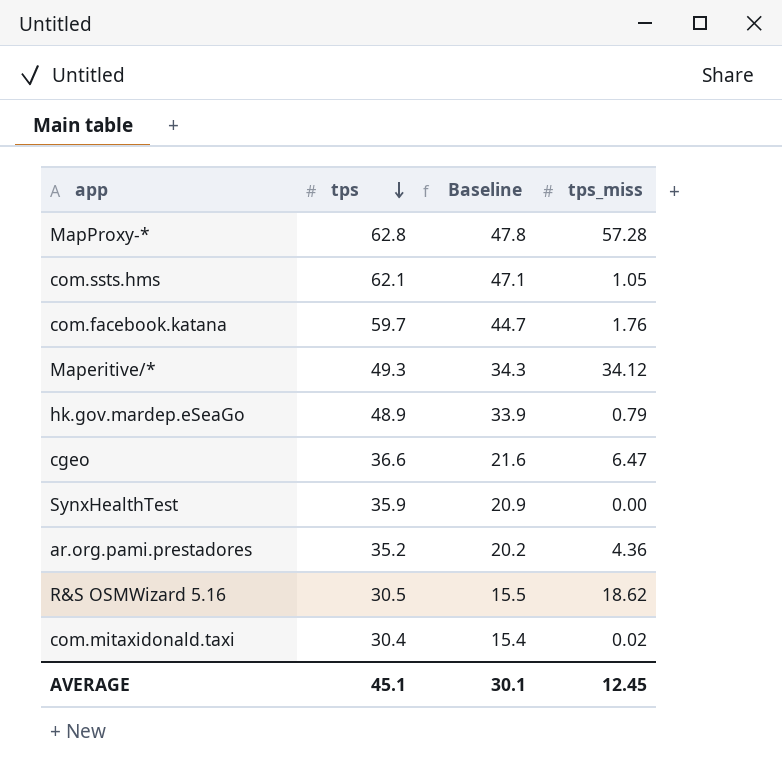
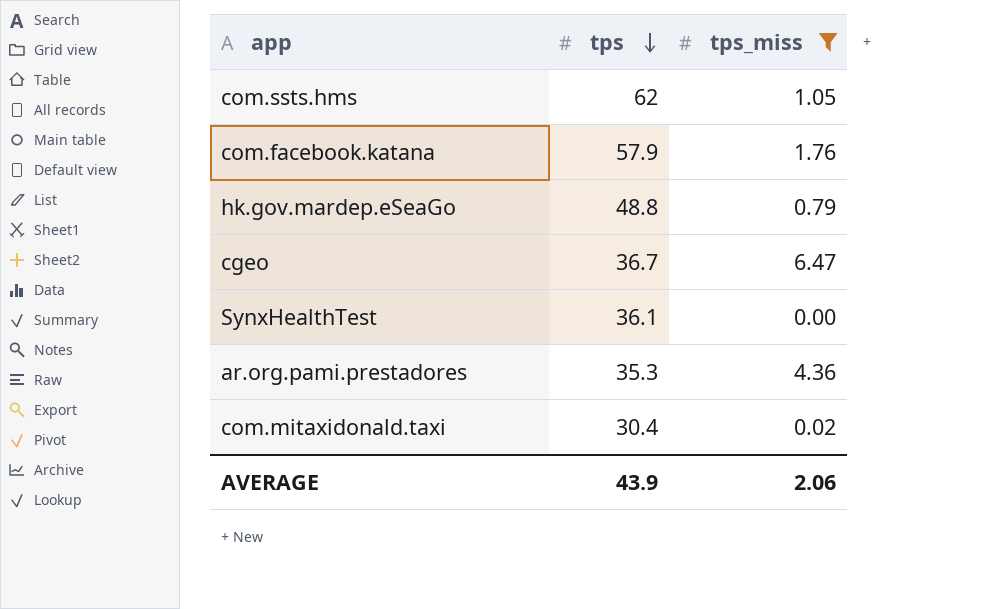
filter: none -> tps_miss <= 6.47
column Baseline | formula: [tps] - 15 -> none
com.ssts.hms | tps: 62.1 -> 62
com.facebook.katana | tps: 59.7 -> 57.9
hk.gov.mardep.eSeaGo | tps: 48.9 -> 48.8
cgeo | tps: 36.6 -> 36.7
SynxHealthTest | tps: 35.9 -> 36.1
ar.org.pami.prestadores | tps: 35.2 -> 35.3
AVERAGE | tps: 45.1 -> 43.9
AVERAGE | tps_miss: 12.45 -> 2.06

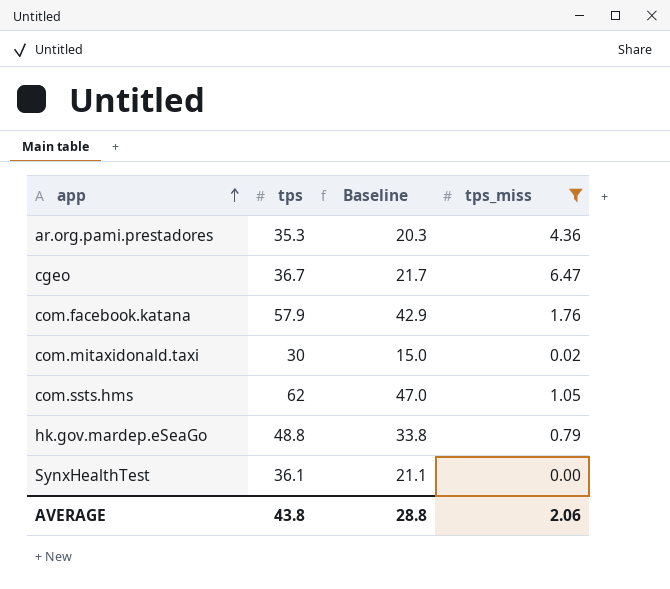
row order: tps descending -> app ascending
column Baseline | formula: none -> [tps] - 15
com.mitaxidonald.taxi | tps: 30.4 -> 30
AVERAGE | tps: 43.9 -> 43.8

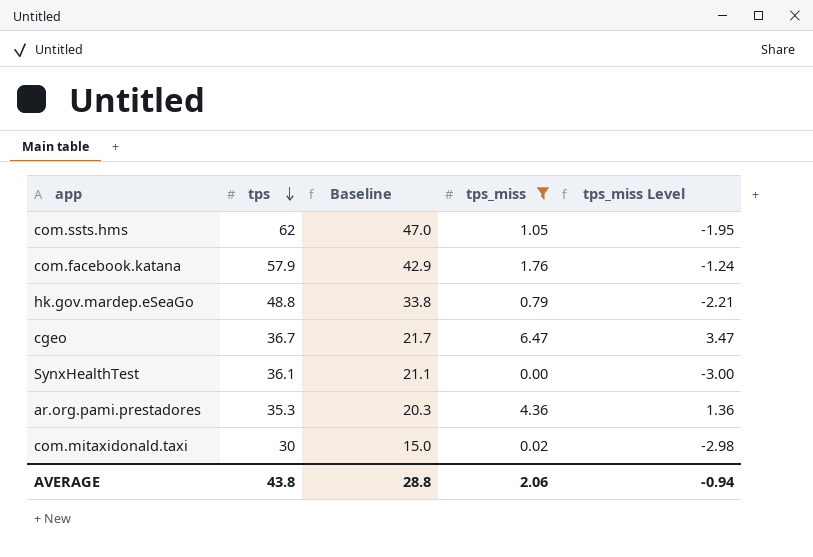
row order: app ascending -> tps descending
column tps_miss Level | formula: none -> [tps_miss] - 3

